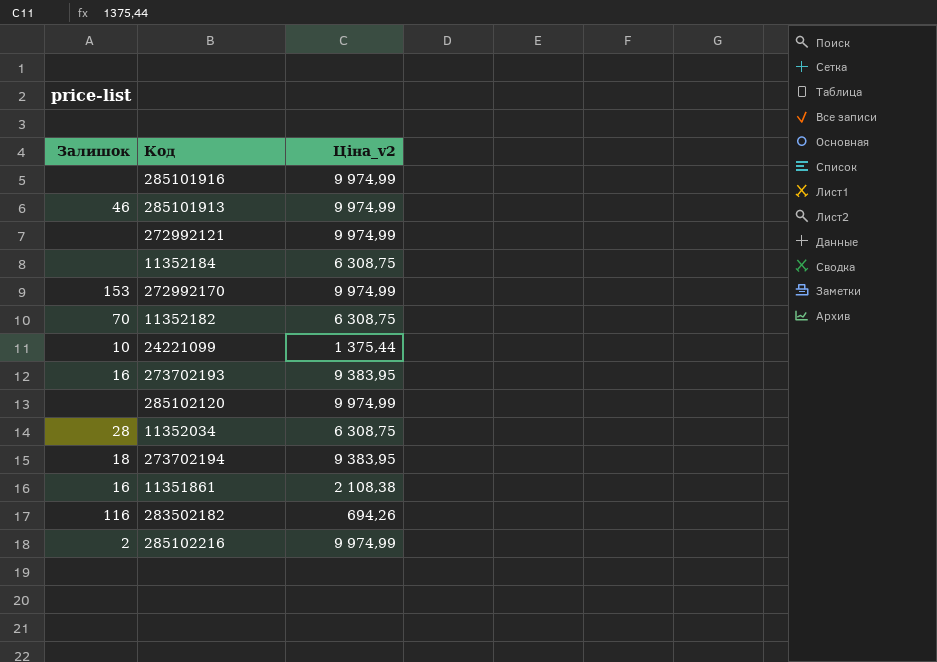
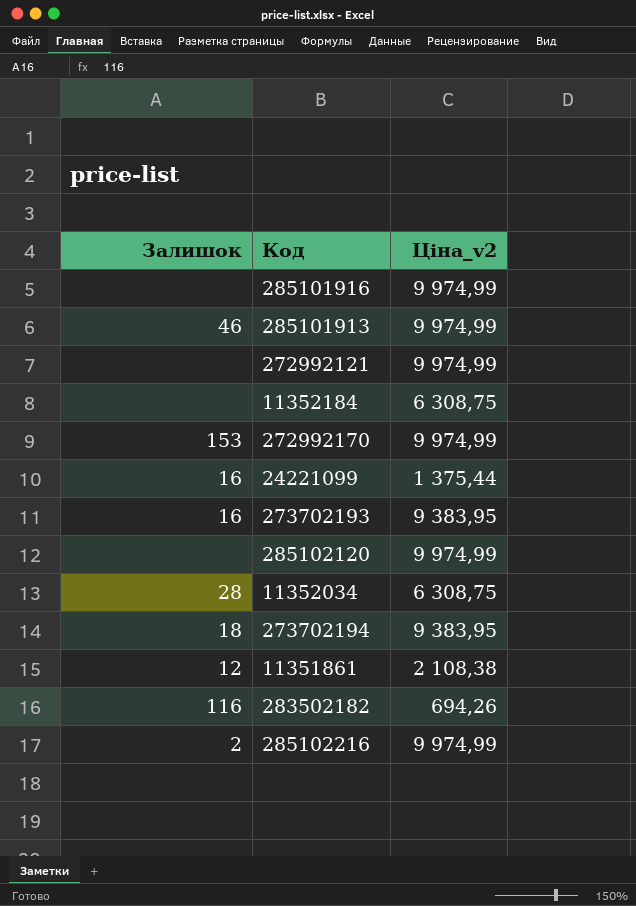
row 11352182: 70 | 6 308,75 -> none
24221099 | Залишок: 10 -> 16
11351861 | Залишок: 16 -> 12

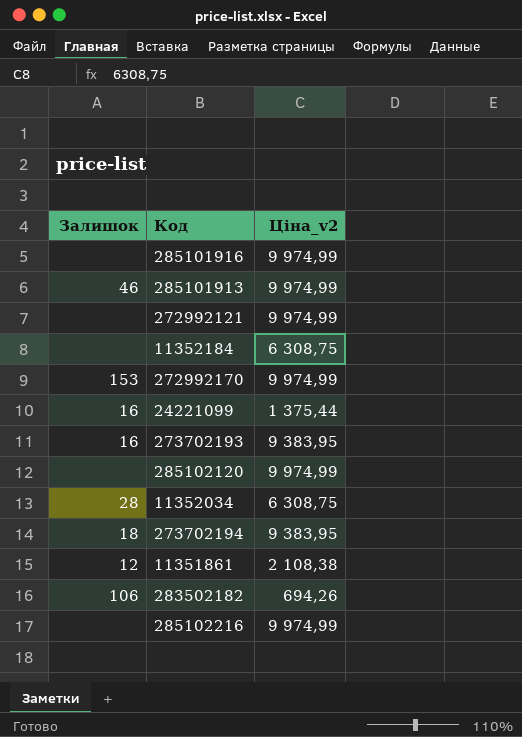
283502182 | Залишок: 116 -> 106
285102216 | Залишок: 2 -> none

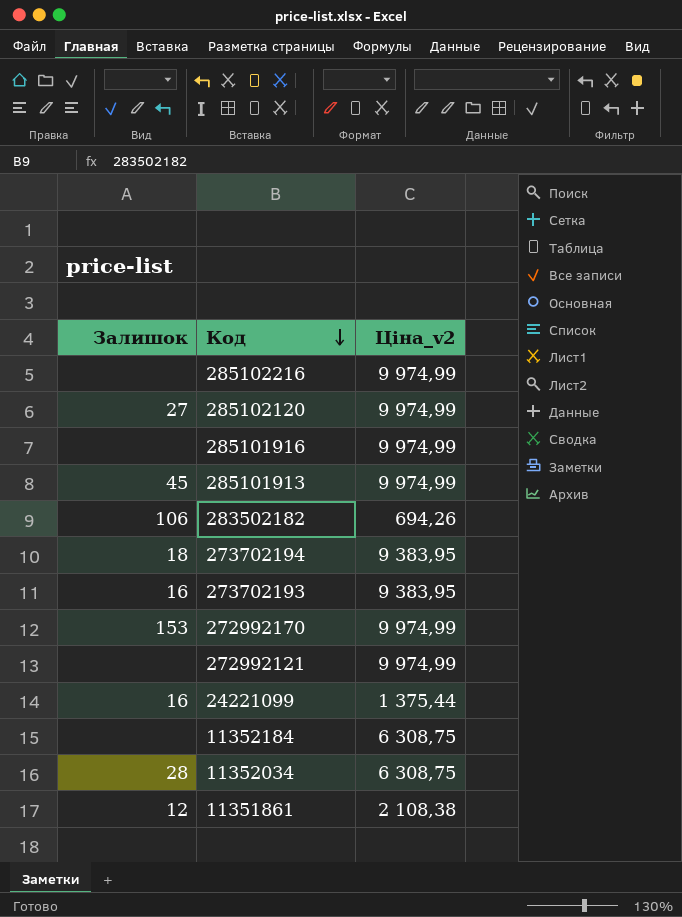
row order: none -> Код descending
285102120 | Залишок: none -> 27
285101913 | Залишок: 46 -> 45

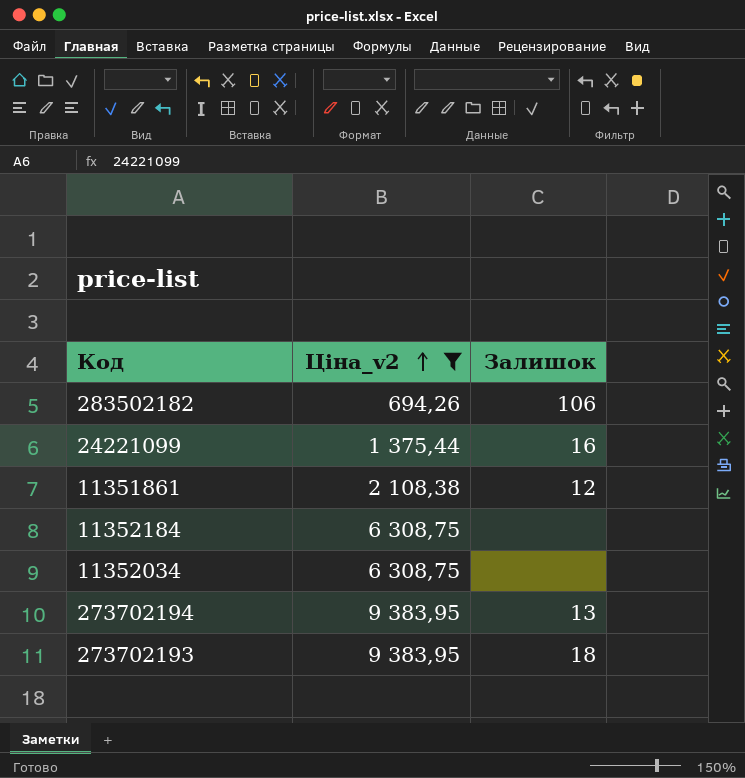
filter: none -> Ціна_v2 != 9 974,99
row order: Код descending -> Ціна_v2 ascending
column Залишок | position: 1 -> 3
11352034 | Залишок: 28 -> none
273702194 | Залишок: 18 -> 13
273702193 | Залишок: 16 -> 18

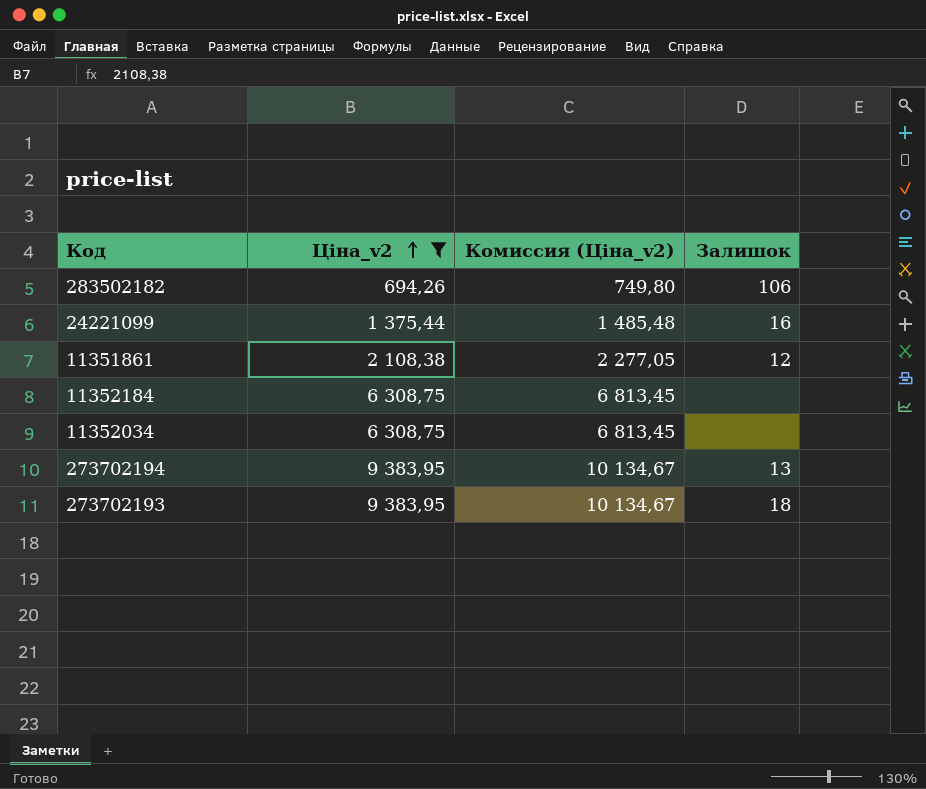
column Комиссия (Ціна_v2) | formula: none -> [Ціна_v2] * 1,08

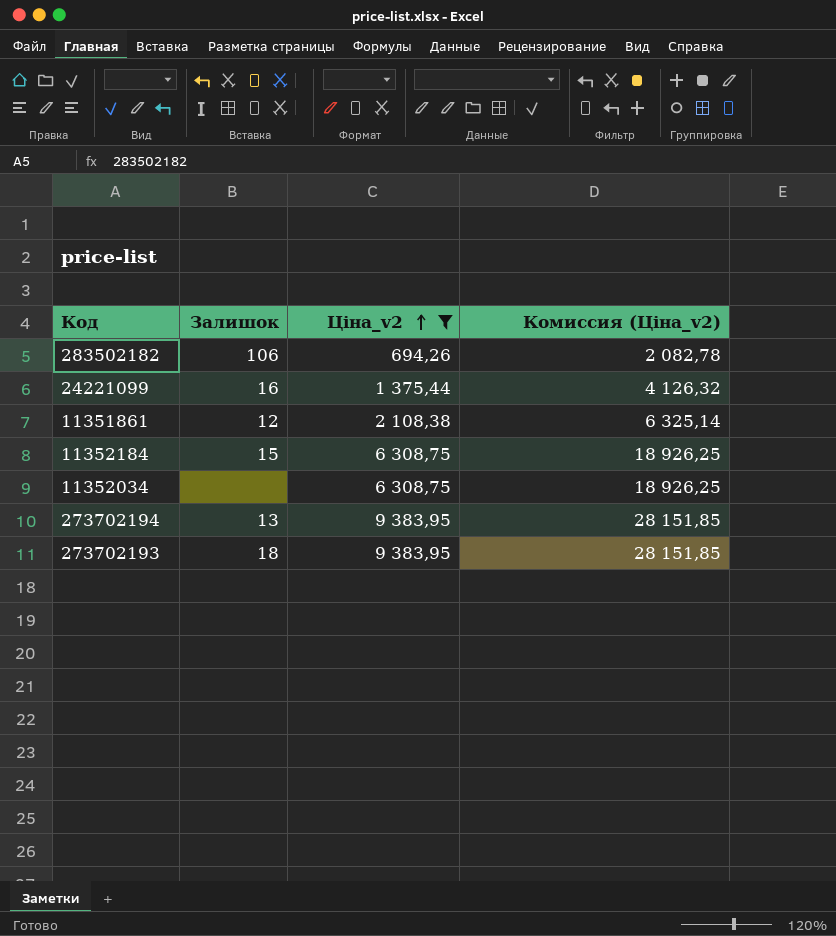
column Залишок | position: 4 -> 2
column Комиссия (Ціна_v2) | formula: [Ціна_v2] * 1,08 -> [Ціна_v2] * 3
11352184 | Залишок: none -> 15

